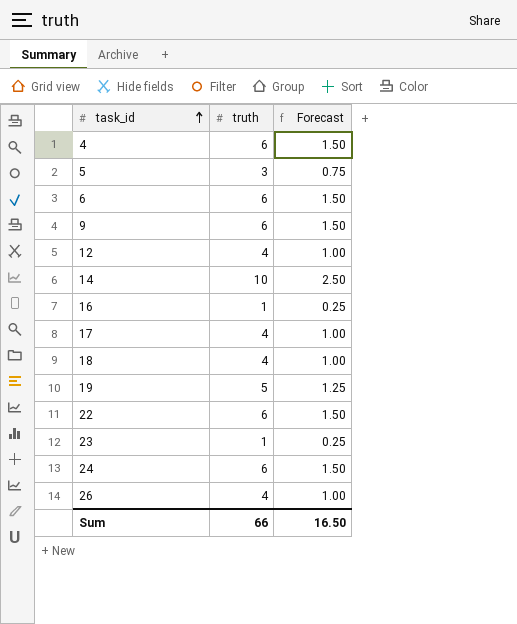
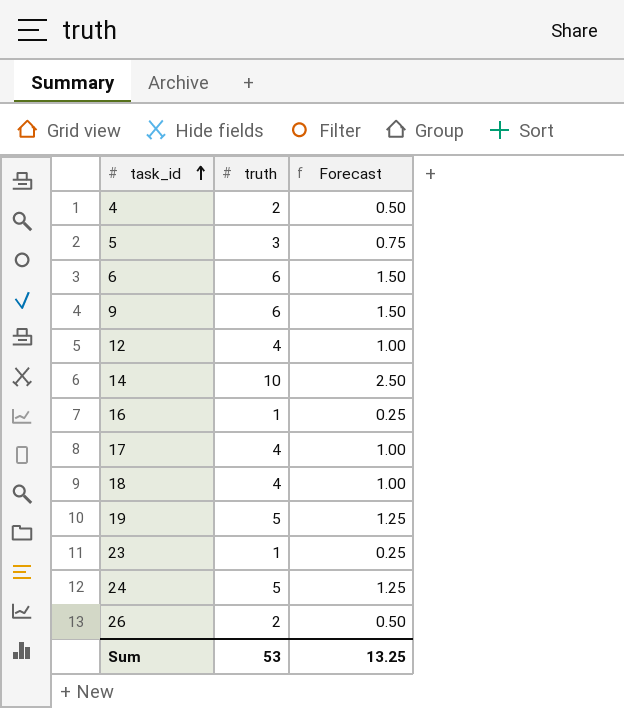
row 22: 6 | 1.50 -> none
4 | truth: 6 -> 2
4 | Forecast: 1.50 -> 0.50
24 | truth: 6 -> 5
24 | Forecast: 1.50 -> 1.25
26 | truth: 4 -> 2
26 | Forecast: 1.00 -> 0.50
Sum | truth: 66 -> 53
Sum | Forecast: 16.50 -> 13.25

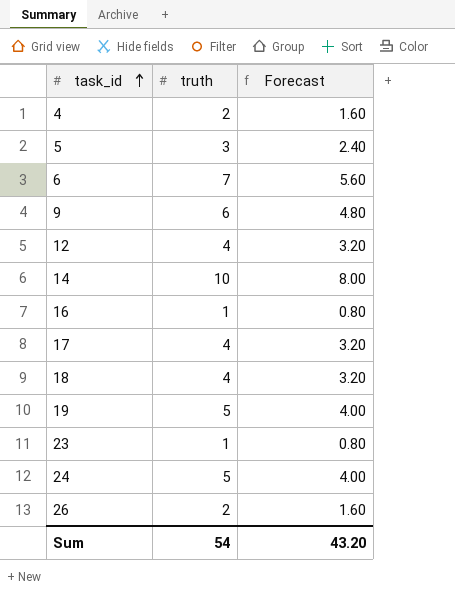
column Forecast | formula: [truth] * 0.25 -> [truth] * 0.8
6 | truth: 6 -> 7
Sum | truth: 53 -> 54
Sum | Forecast: 13.25 -> 43.20

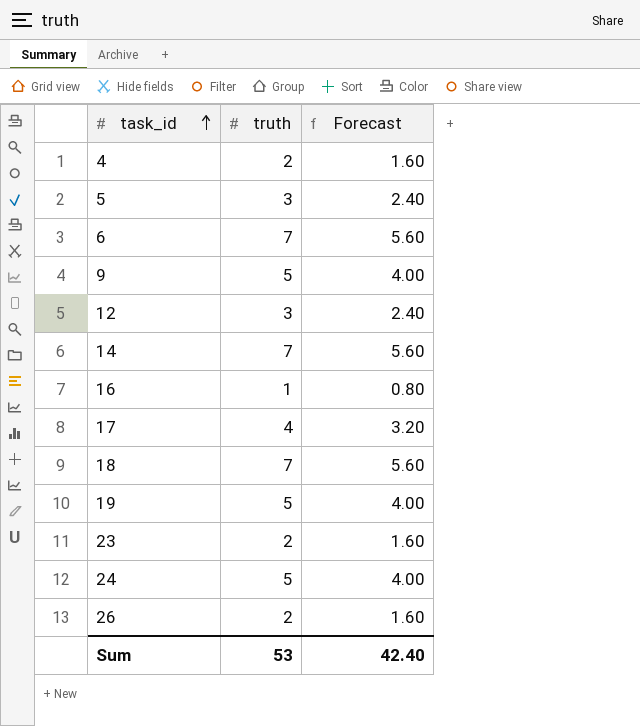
9 | truth: 6 -> 5
9 | Forecast: 4.80 -> 4.00
12 | truth: 4 -> 3
12 | Forecast: 3.20 -> 2.40
14 | truth: 10 -> 7
14 | Forecast: 8.00 -> 5.60
18 | truth: 4 -> 7
18 | Forecast: 3.20 -> 5.60
23 | truth: 1 -> 2
23 | Forecast: 0.80 -> 1.60
Sum | truth: 54 -> 53
Sum | Forecast: 43.20 -> 42.40

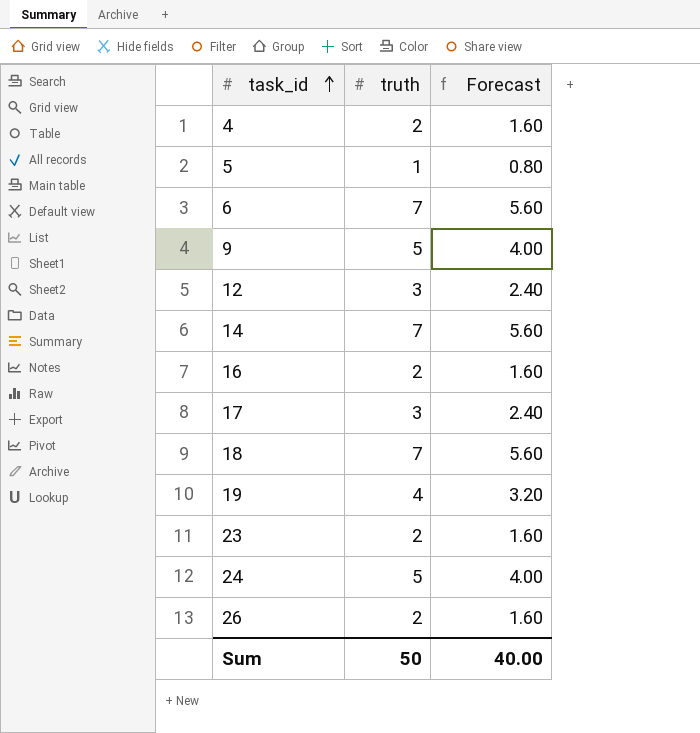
5 | truth: 3 -> 1
5 | Forecast: 2.40 -> 0.80
16 | truth: 1 -> 2
16 | Forecast: 0.80 -> 1.60
17 | truth: 4 -> 3
17 | Forecast: 3.20 -> 2.40
19 | truth: 5 -> 4
19 | Forecast: 4.00 -> 3.20
Sum | truth: 53 -> 50
Sum | Forecast: 42.40 -> 40.00

